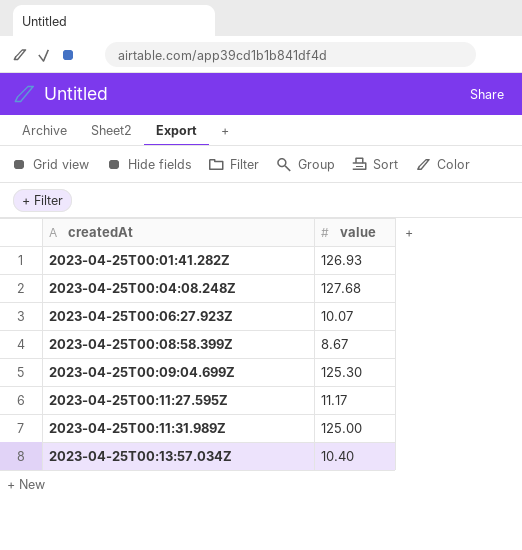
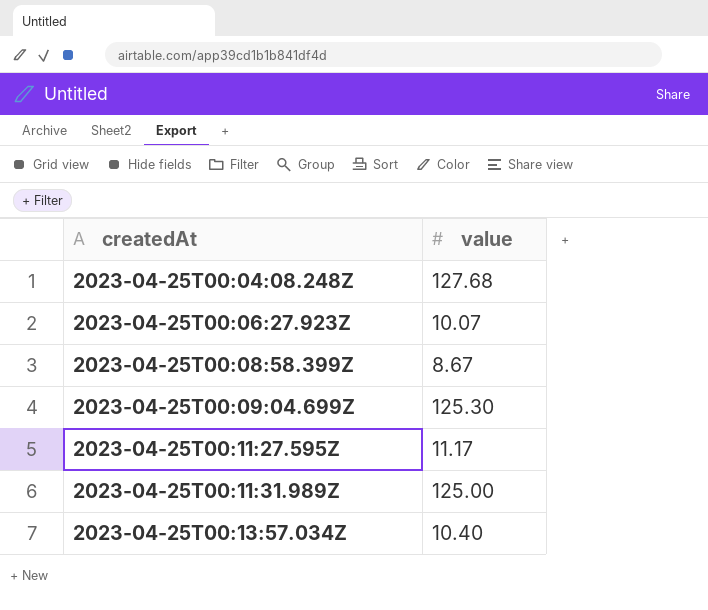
row 2023-04-25T00:01:41.282Z: 126.93 -> none

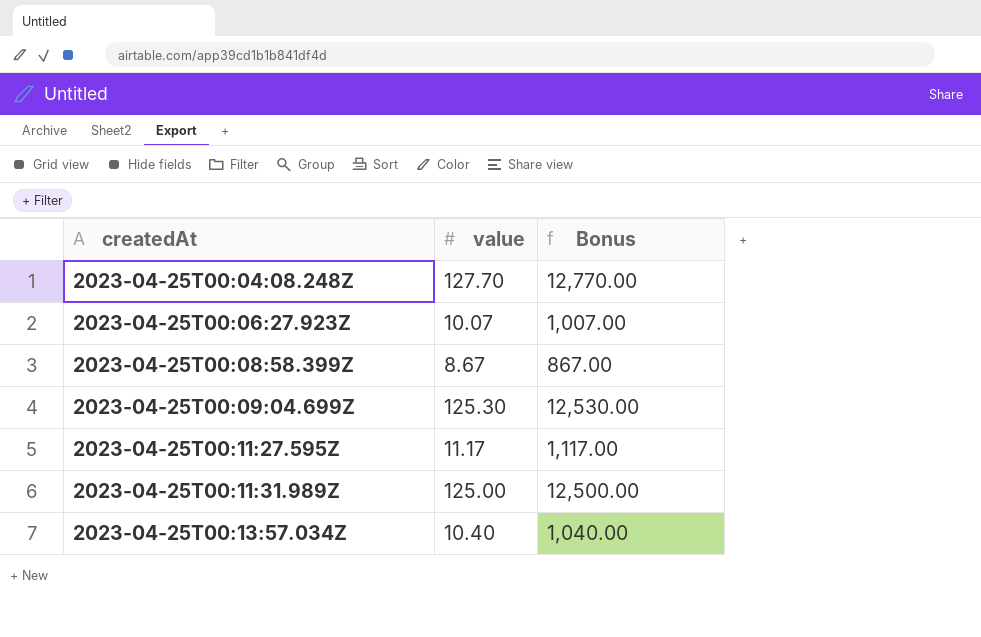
column Bonus | formula: none -> [value] * 100
2023-04-25T00:04:08.248Z | value: 127.68 -> 127.70

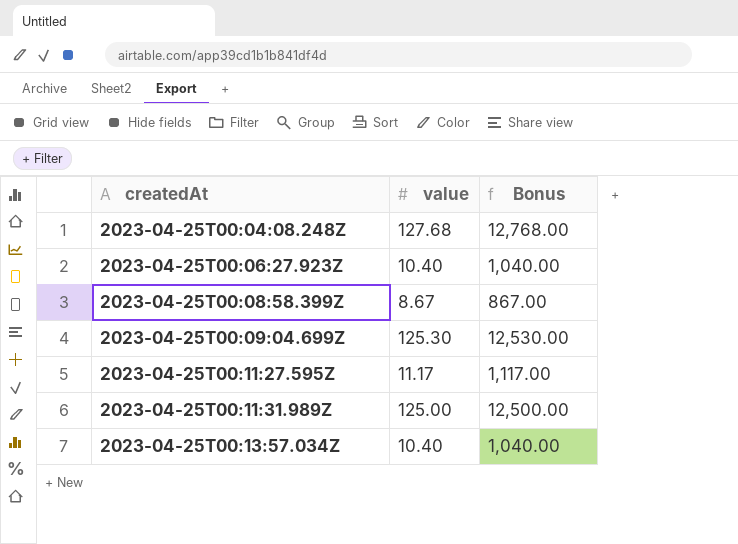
2023-04-25T00:04:08.248Z | value: 127.70 -> 127.68
2023-04-25T00:04:08.248Z | Bonus: 12,770.00 -> 12,768.00
2023-04-25T00:06:27.923Z | value: 10.07 -> 10.40
2023-04-25T00:06:27.923Z | Bonus: 1,007.00 -> 1,040.00

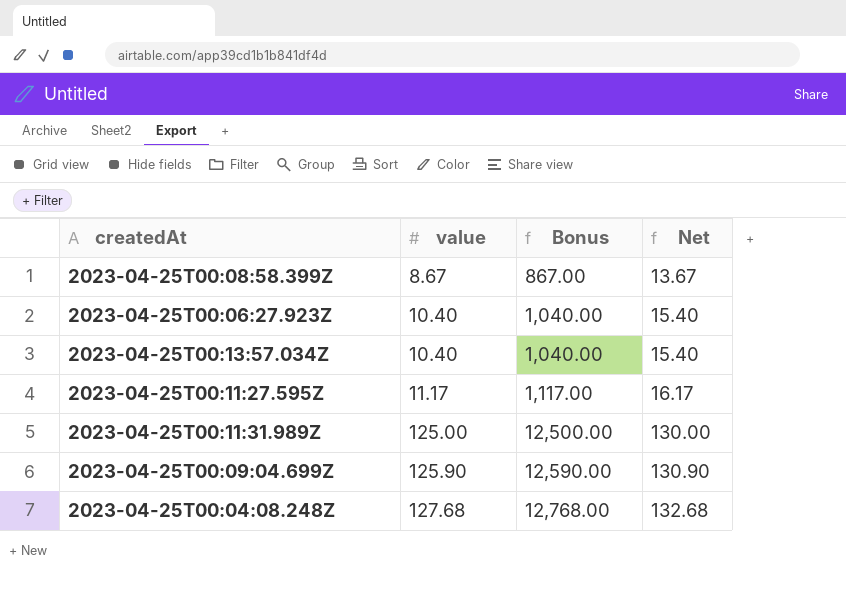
row order: createdAt ascending -> value ascending
column Net | formula: none -> [value] + 5
2023-04-25T00:09:04.699Z | value: 125.30 -> 125.90
2023-04-25T00:09:04.699Z | Bonus: 12,530.00 -> 12,590.00

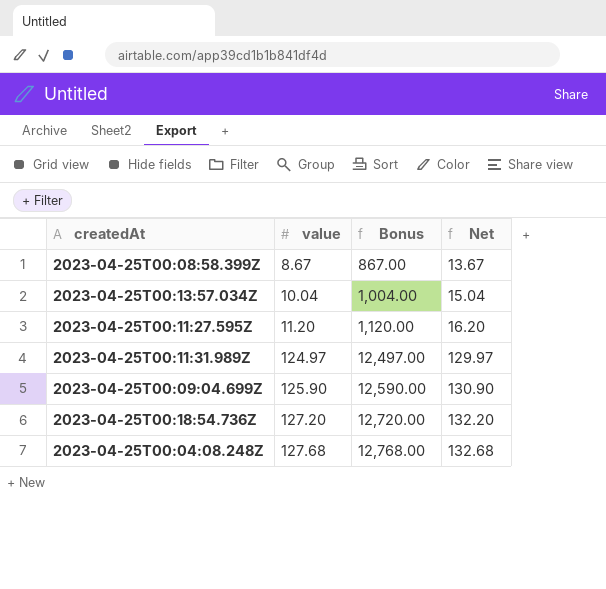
row 2023-04-25T00:06:27.923Z: 10.40 | 1,040.00 | 15.40 -> none
2023-04-25T00:13:57.034Z | value: 10.40 -> 10.04
2023-04-25T00:13:57.034Z | Bonus: 1,040.00 -> 1,004.00
2023-04-25T00:13:57.034Z | Net: 15.40 -> 15.04
2023-04-25T00:11:27.595Z | value: 11.17 -> 11.20
2023-04-25T00:11:27.595Z | Bonus: 1,117.00 -> 1,120.00
2023-04-25T00:11:27.595Z | Net: 16.17 -> 16.20
2023-04-25T00:11:31.989Z | value: 125.00 -> 124.97
2023-04-25T00:11:31.989Z | Bonus: 12,500.00 -> 12,497.00
2023-04-25T00:11:31.989Z | Net: 130.00 -> 129.97
row 2023-04-25T00:18:54.736Z: none -> 127.20 | 12,720.00 | 132.20

